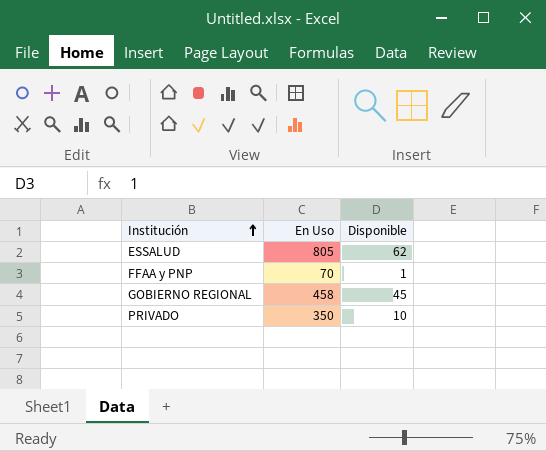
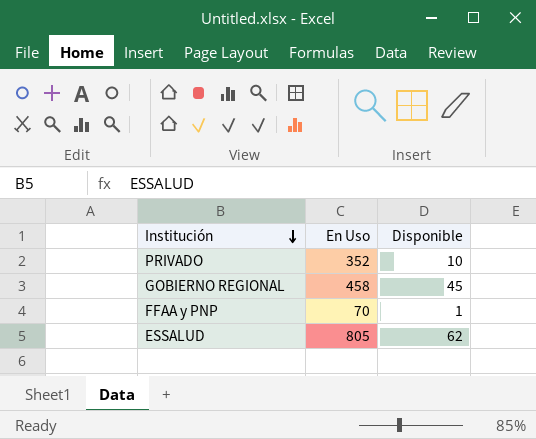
row order: Institución ascending -> Institución descending
PRIVADO | En Uso: 350 -> 352

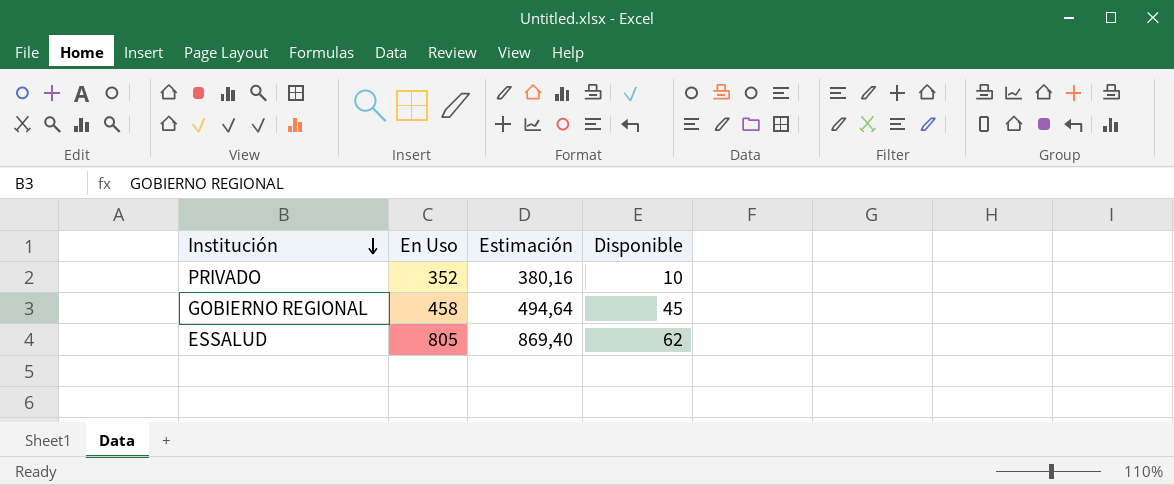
column Estimación | formula: none -> [En Uso] * 1,08
row FFAA y PNP: 70 | 1 -> none

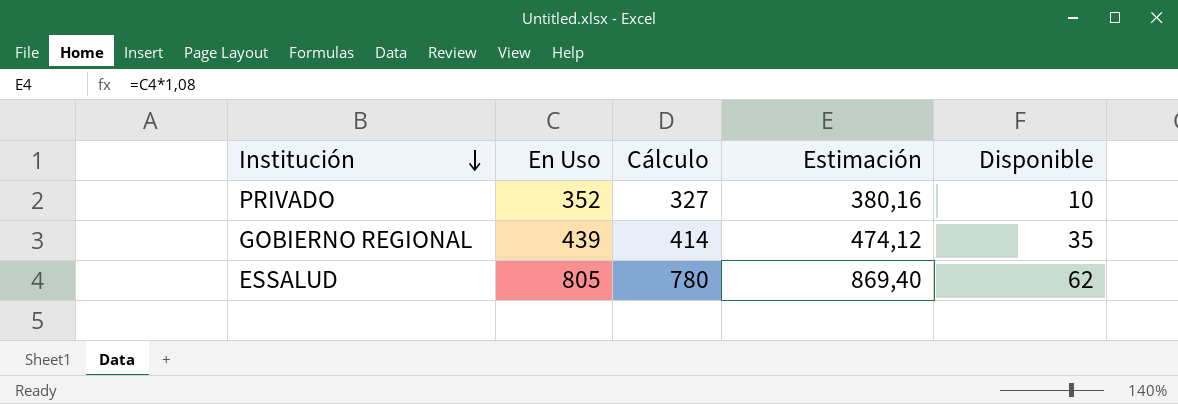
column Cálculo | formula: none -> [En Uso] - 25
GOBIERNO REGIONAL | En Uso: 458 -> 439
GOBIERNO REGIONAL | Estimación: 494,64 -> 474,12
GOBIERNO REGIONAL | Disponible: 45 -> 35

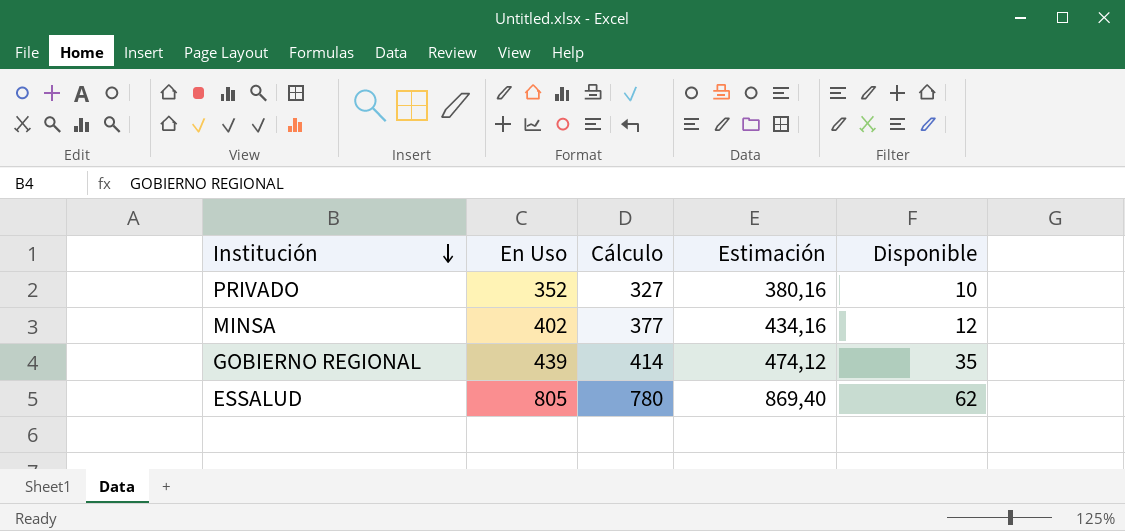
row MINSA: none -> 402 | 377 | 434,16 | 12

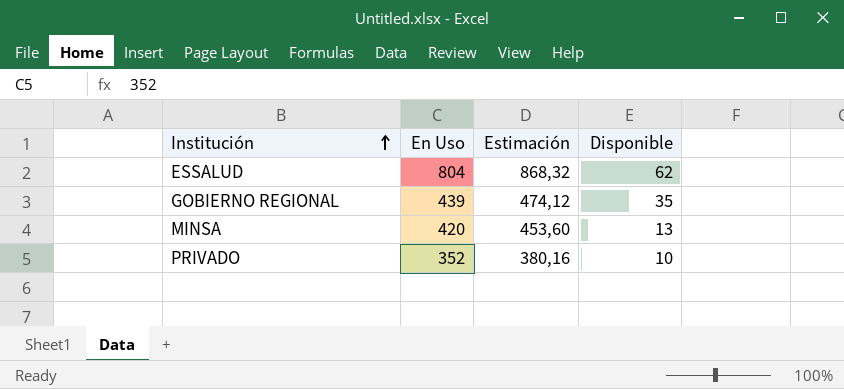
row order: Institución descending -> Institución ascending
column Cálculo | formula: [En Uso] - 25 -> none
ESSALUD | En Uso: 805 -> 804
ESSALUD | Estimación: 869,40 -> 868,32
MINSA | En Uso: 402 -> 420
MINSA | Estimación: 434,16 -> 453,60
MINSA | Disponible: 12 -> 13

